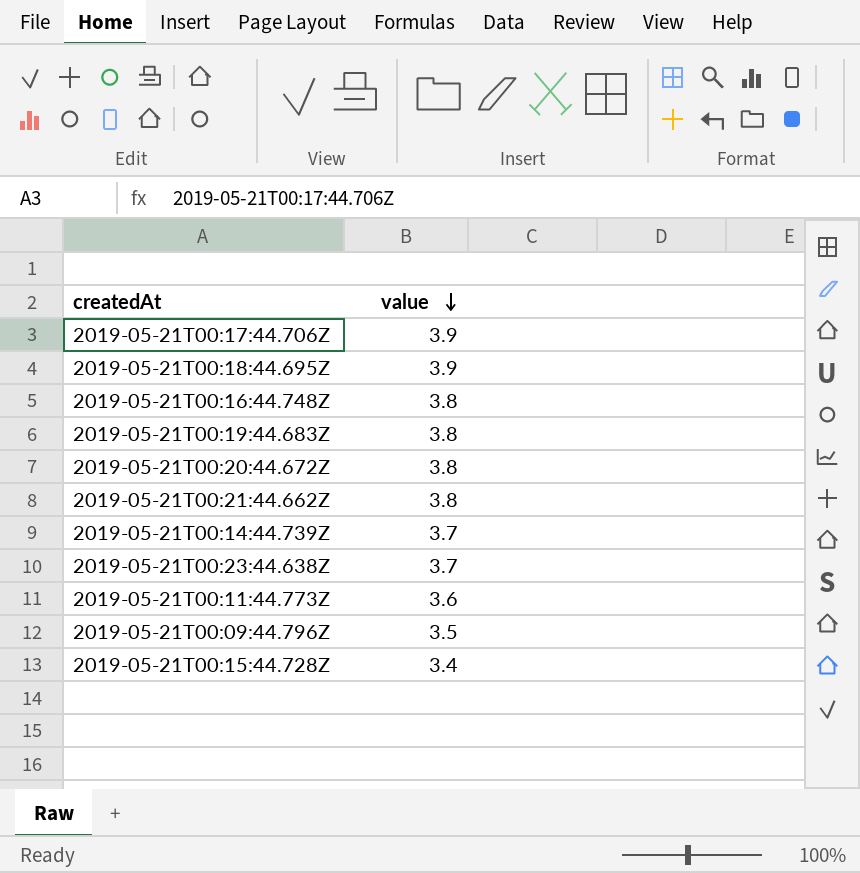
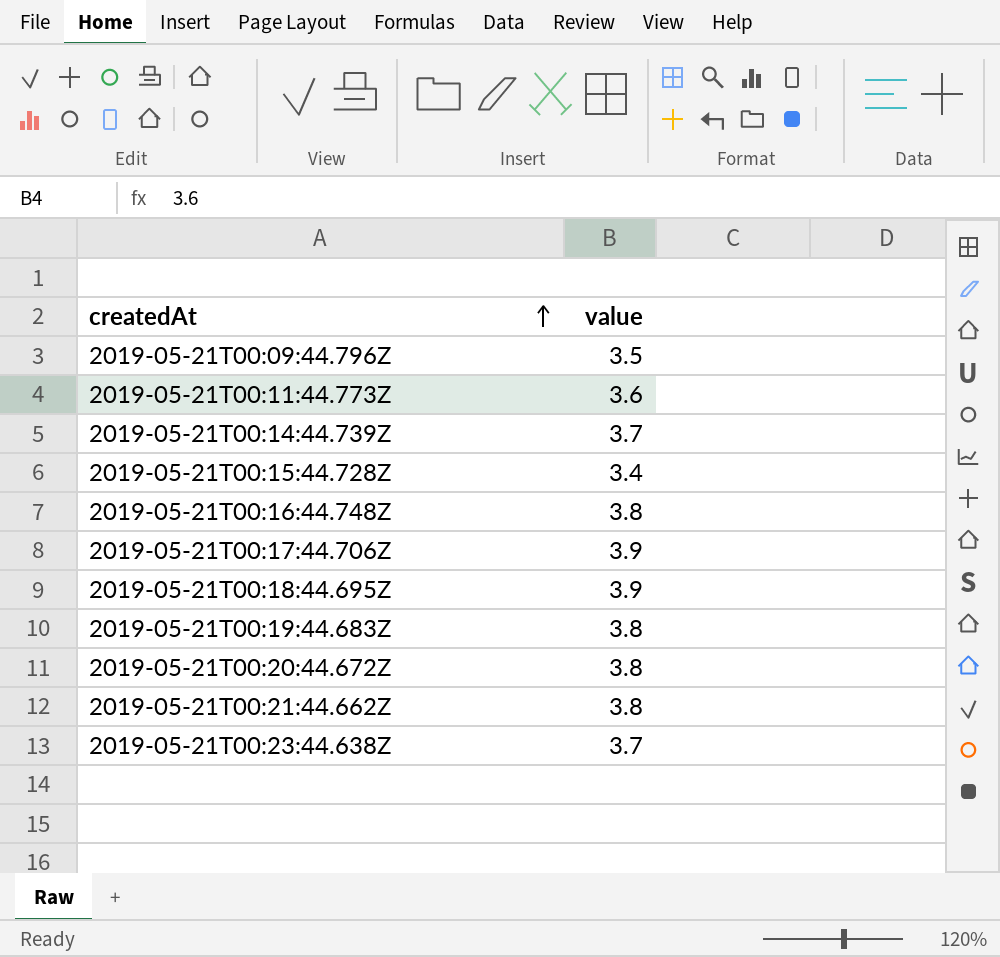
row order: value descending -> createdAt ascending

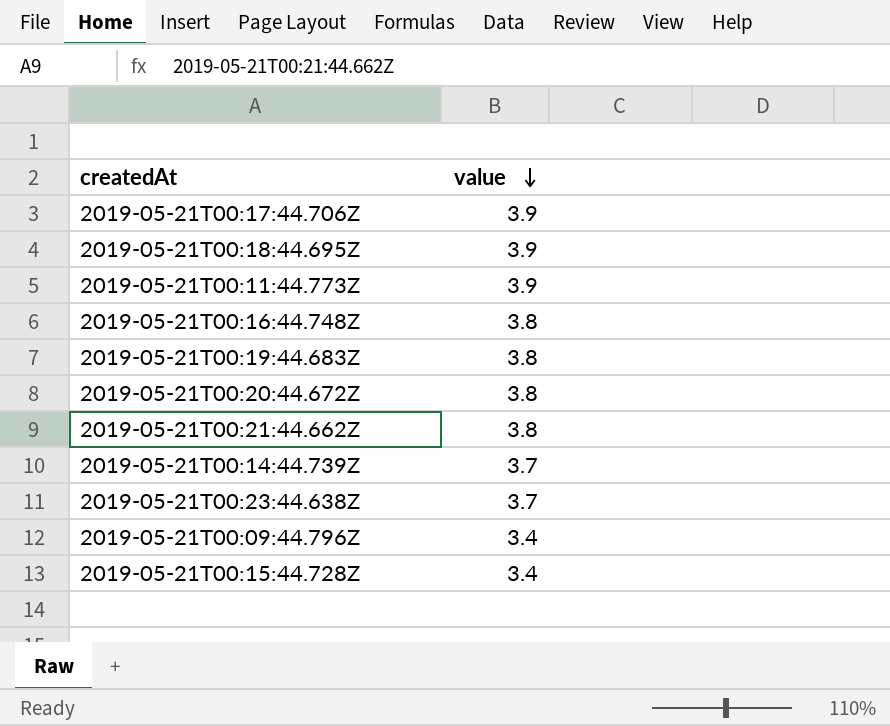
row order: createdAt ascending -> value descending
2019-05-21T00:11:44.773Z | value: 3.6 -> 3.9
2019-05-21T00:09:44.796Z | value: 3.5 -> 3.4

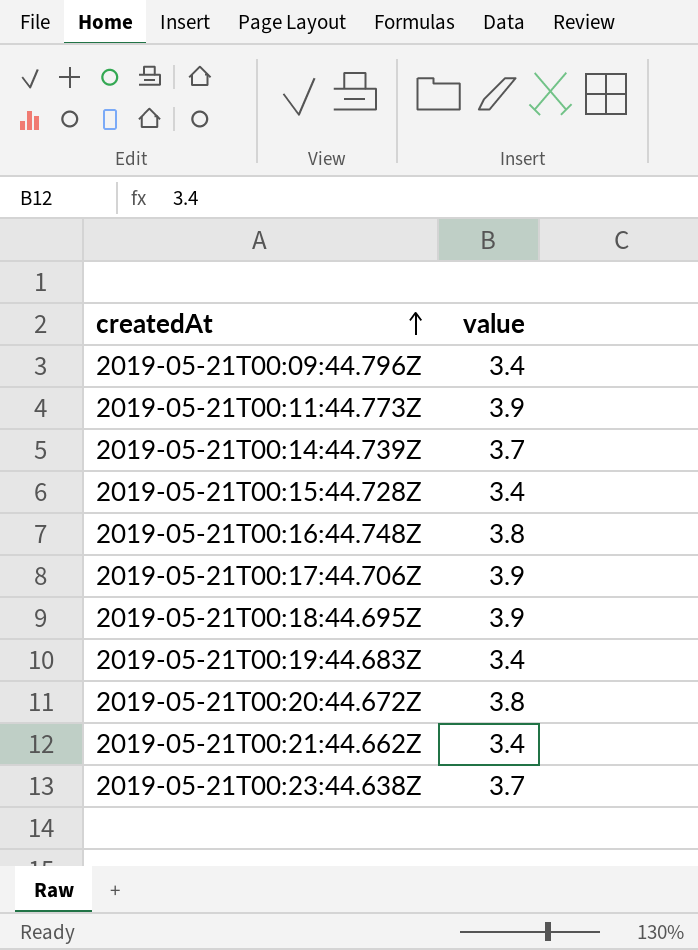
row order: value descending -> createdAt ascending
2019-05-21T00:19:44.683Z | value: 3.8 -> 3.4
2019-05-21T00:21:44.662Z | value: 3.8 -> 3.4

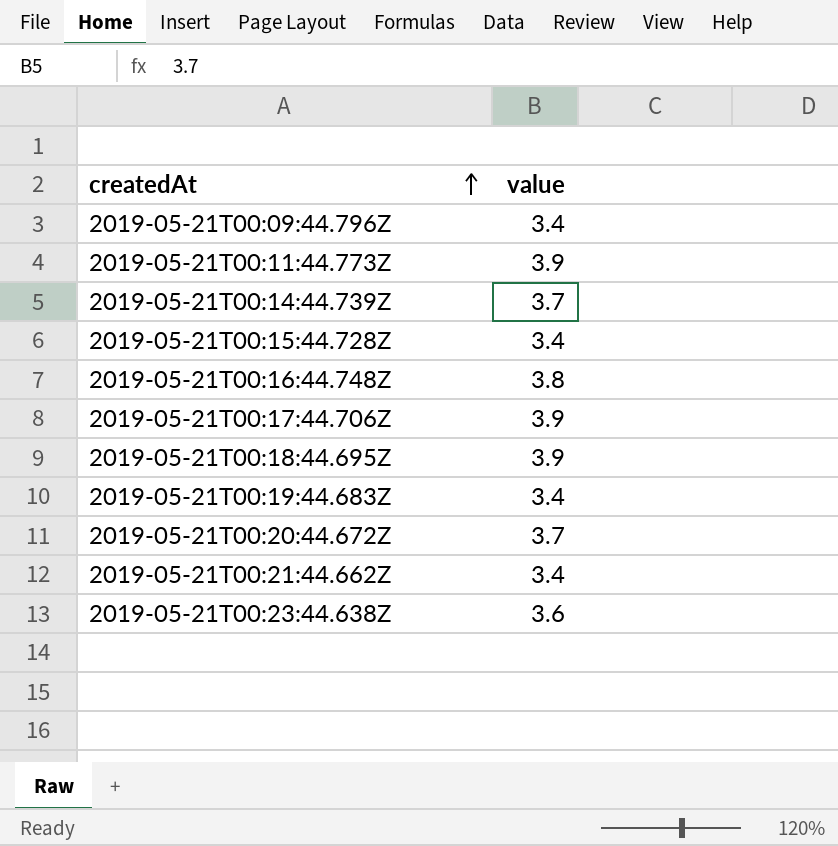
2019-05-21T00:20:44.672Z | value: 3.8 -> 3.7
2019-05-21T00:23:44.638Z | value: 3.7 -> 3.6

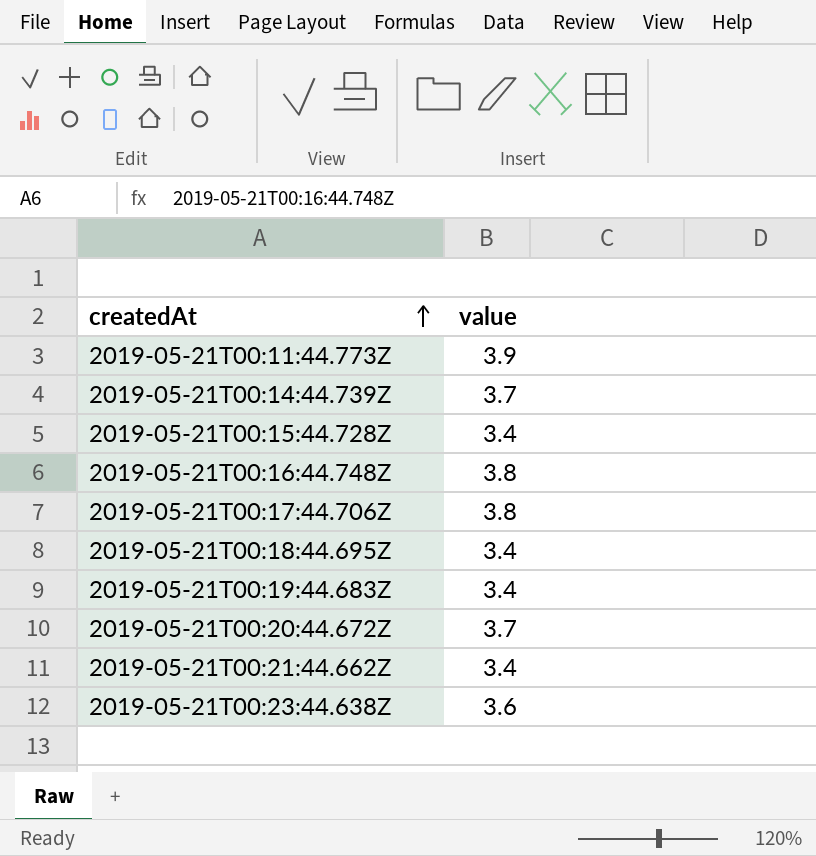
row 2019-05-21T00:09:44.796Z: 3.4 -> none
2019-05-21T00:17:44.706Z | value: 3.9 -> 3.8
2019-05-21T00:18:44.695Z | value: 3.9 -> 3.4

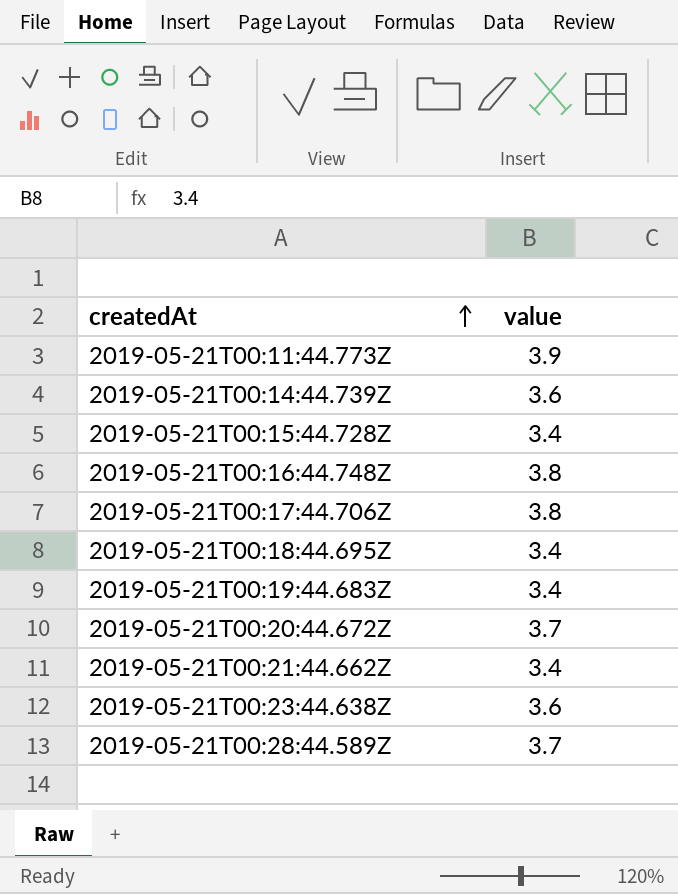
2019-05-21T00:14:44.739Z | value: 3.7 -> 3.6
row 2019-05-21T00:28:44.589Z: none -> 3.7

